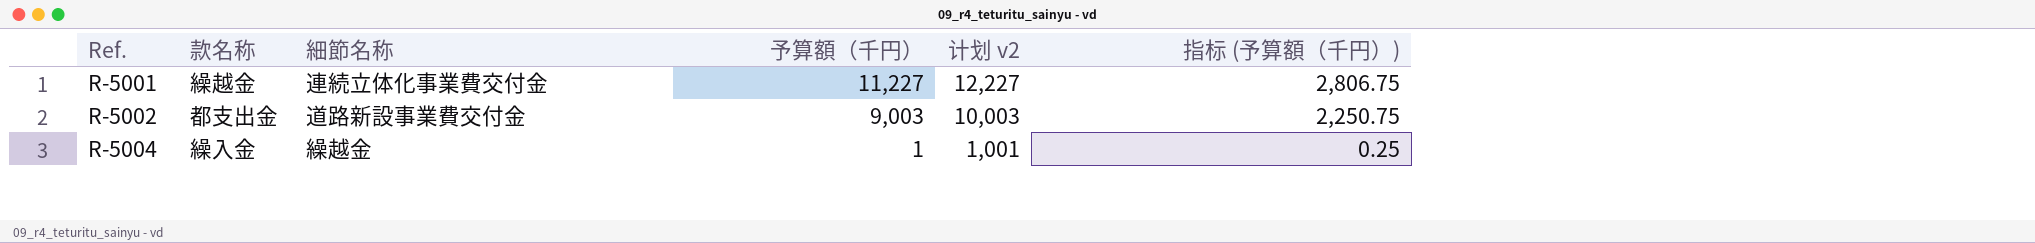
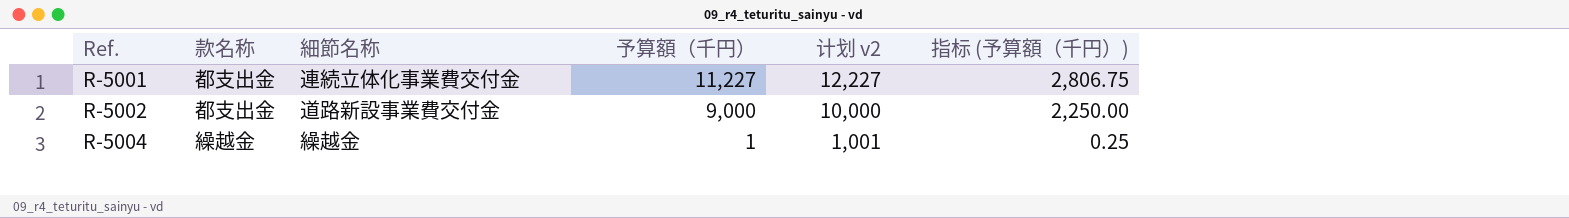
R-5001 | 款名称: 繰越金 -> 都支出金
R-5002 | 予算額（千円）: 9,003 -> 9,000
R-5002 | 计划 v2: 10,003 -> 10,000
R-5002 | 指标 (予算額（千円）): 2,250.75 -> 2,250.00
R-5004 | 款名称: 繰入金 -> 繰越金

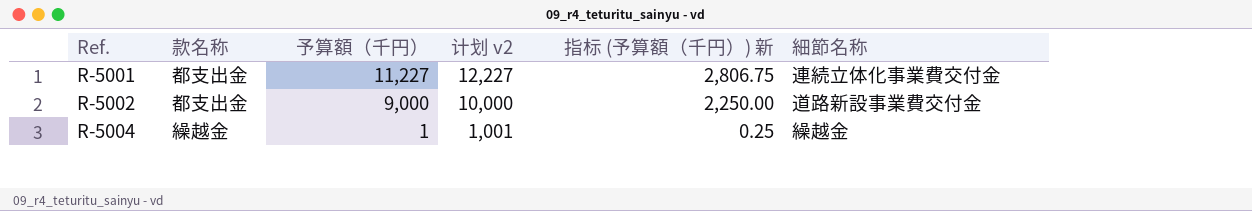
column name: 指标 (予算額（千円）) -> 指标 (予算額（千円）) 新
column 細節名称 | position: 3 -> 6

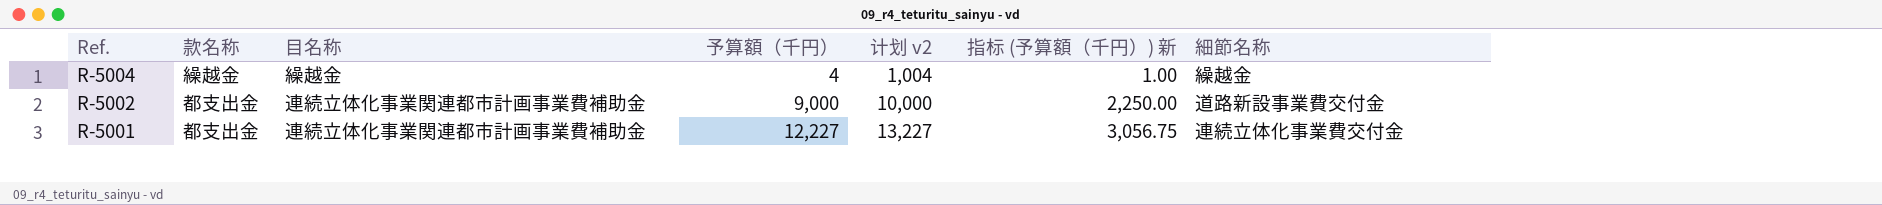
row order: Ref. ascending -> Ref. descending
column 目名称 | position: none -> 3
R-5004 | 予算額（千円）: 1 -> 4
R-5004 | 计划 v2: 1,001 -> 1,004
R-5004 | 指标 (予算額（千円）) 新: 0.25 -> 1.00
R-5001 | 予算額（千円）: 11,227 -> 12,227
R-5001 | 计划 v2: 12,227 -> 13,227
R-5001 | 指标 (予算額（千円）) 新: 2,806.75 -> 3,056.75

